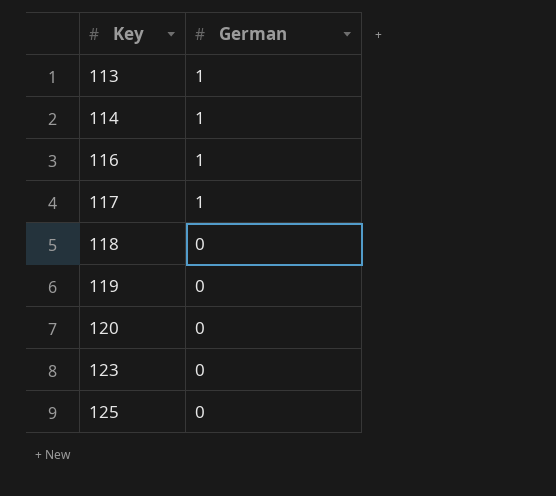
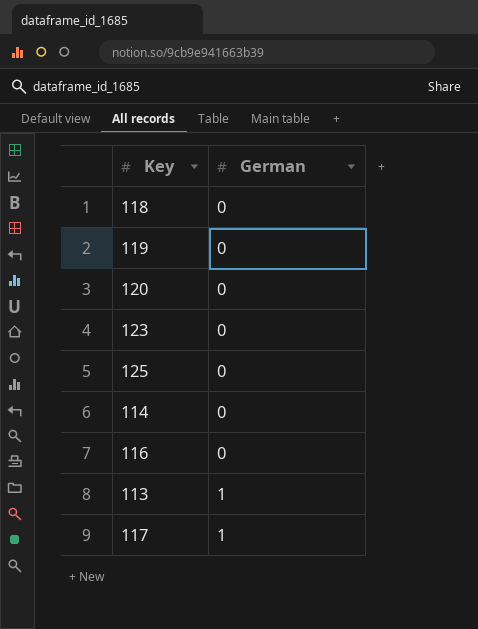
row order: Key ascending -> German ascending
114 | German: 1 -> 0
116 | German: 1 -> 0

